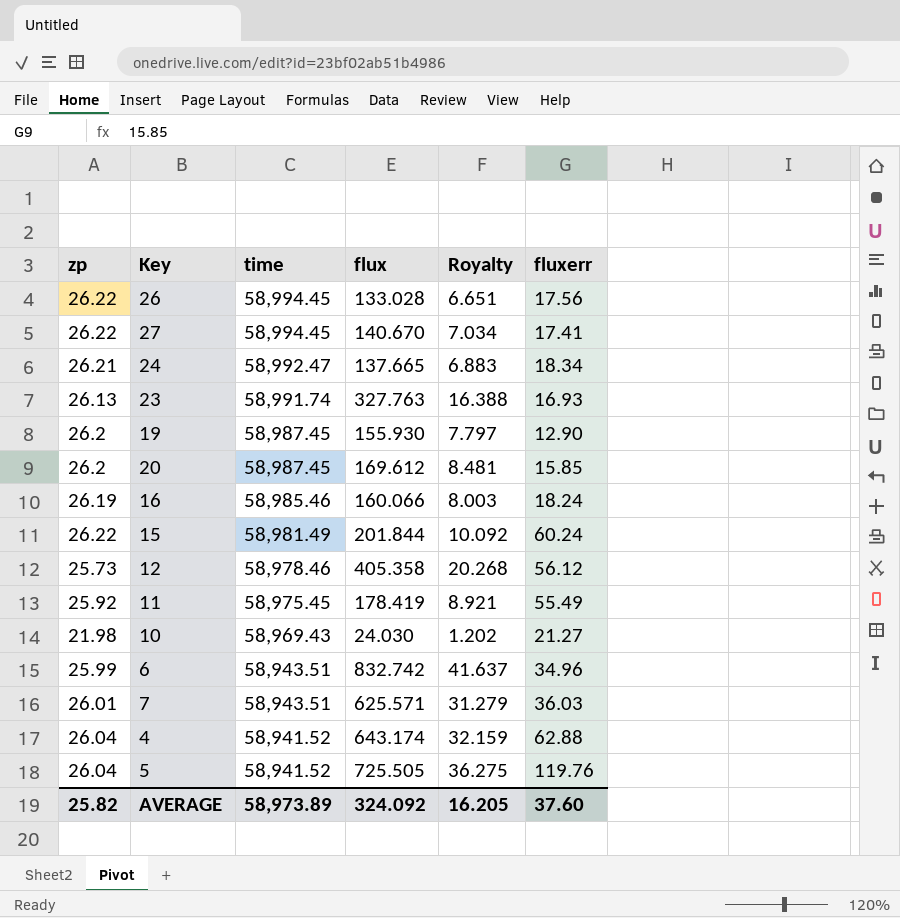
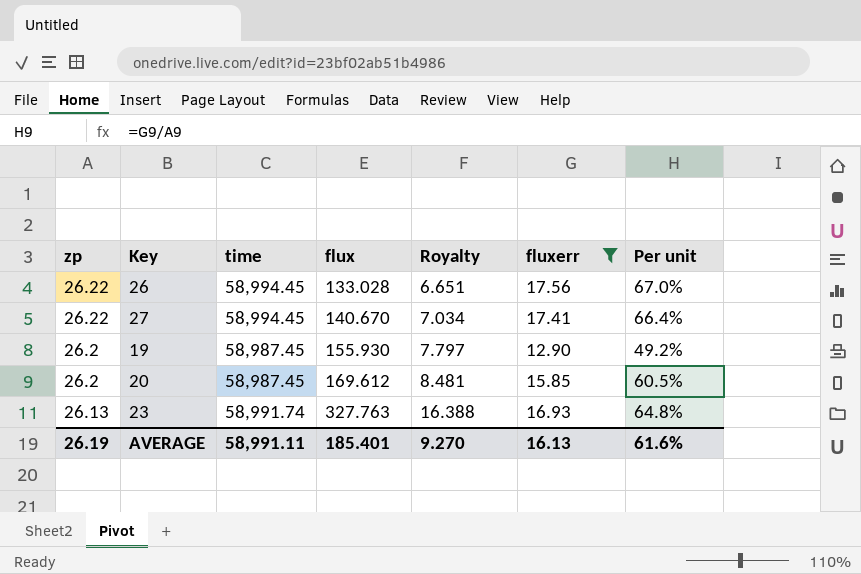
filter: none -> fluxerr <= 17.56
row order: time descending -> zp descending
column Per unit | formula: none -> [fluxerr] / [zp]
AVERAGE | zp: 25.82 -> 26.19
AVERAGE | time: 58,973.89 -> 58,991.11
AVERAGE | flux: 324.092 -> 185.401
AVERAGE | Royalty: 16.205 -> 9.270
AVERAGE | fluxerr: 37.60 -> 16.13

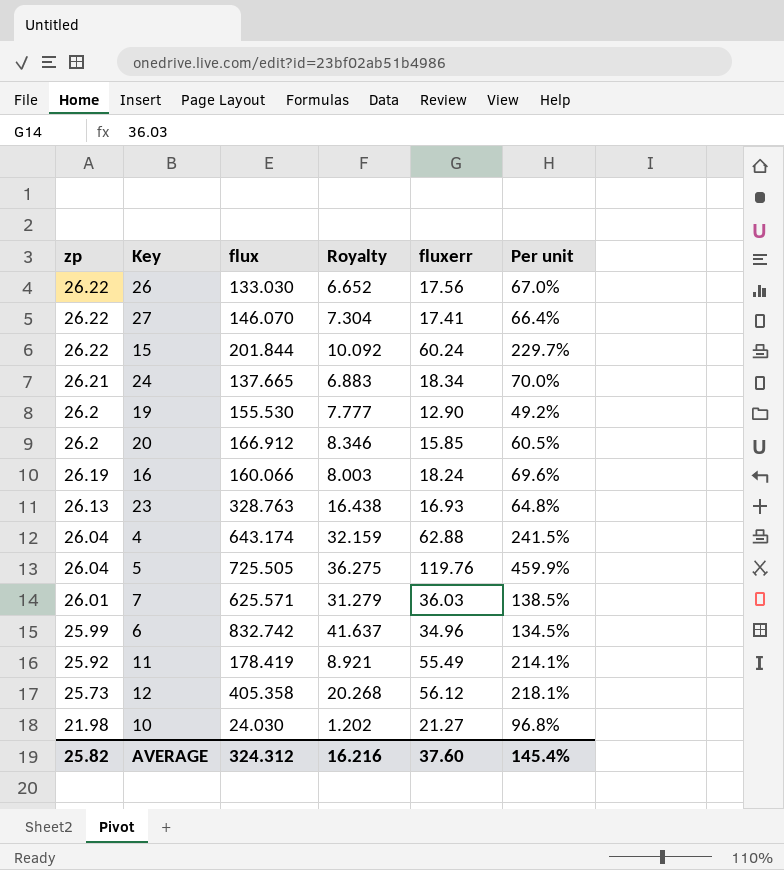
filter: fluxerr <= 17.56 -> none
column time | position: 3 -> none
26 | flux: 133.028 -> 133.030
26 | Royalty: 6.651 -> 6.652
27 | flux: 140.670 -> 146.070
27 | Royalty: 7.034 -> 7.304
19 | flux: 155.930 -> 155.530
19 | Royalty: 7.797 -> 7.777
20 | flux: 169.612 -> 166.912
20 | Royalty: 8.481 -> 8.346
23 | flux: 327.763 -> 328.763
23 | Royalty: 16.388 -> 16.438
AVERAGE | zp: 26.19 -> 25.82
AVERAGE | flux: 185.401 -> 324.312
AVERAGE | Royalty: 9.270 -> 16.216
AVERAGE | fluxerr: 16.13 -> 37.60
AVERAGE | Per unit: 61.6% -> 145.4%

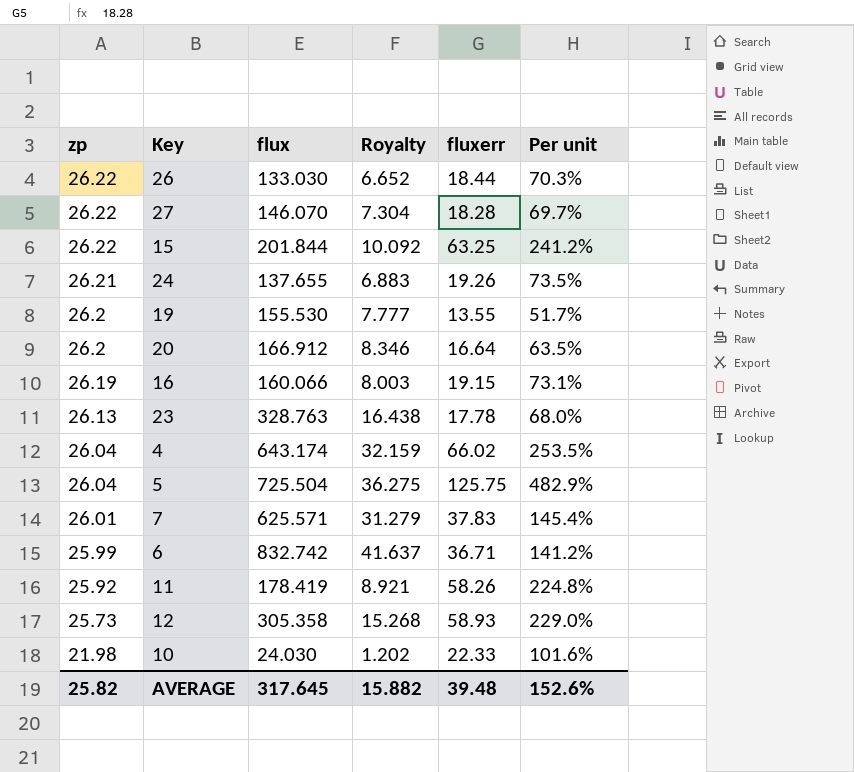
26 | fluxerr: 17.56 -> 18.44
26 | Per unit: 67.0% -> 70.3%
27 | fluxerr: 17.41 -> 18.28
27 | Per unit: 66.4% -> 69.7%
15 | fluxerr: 60.24 -> 63.25
15 | Per unit: 229.7% -> 241.2%
24 | flux: 137.665 -> 137.655
24 | fluxerr: 18.34 -> 19.26
24 | Per unit: 70.0% -> 73.5%
19 | fluxerr: 12.90 -> 13.55
19 | Per unit: 49.2% -> 51.7%
20 | fluxerr: 15.85 -> 16.64
20 | Per unit: 60.5% -> 63.5%
16 | fluxerr: 18.24 -> 19.15
16 | Per unit: 69.6% -> 73.1%
23 | fluxerr: 16.93 -> 17.78
23 | Per unit: 64.8% -> 68.0%
4 | fluxerr: 62.88 -> 66.02
4 | Per unit: 241.5% -> 253.5%
5 | flux: 725.505 -> 725.504
5 | fluxerr: 119.76 -> 125.75
5 | Per unit: 459.9% -> 482.9%
7 | fluxerr: 36.03 -> 37.83
7 | Per unit: 138.5% -> 145.4%
6 | fluxerr: 34.96 -> 36.71
6 | Per unit: 134.5% -> 141.2%
11 | fluxerr: 55.49 -> 58.26
11 | Per unit: 214.1% -> 224.8%
12 | flux: 405.358 -> 305.358
12 | Royalty: 20.268 -> 15.268
12 | fluxerr: 56.12 -> 58.93
12 | Per unit: 218.1% -> 229.0%
10 | fluxerr: 21.27 -> 22.33
10 | Per unit: 96.8% -> 101.6%
AVERAGE | flux: 324.312 -> 317.645
AVERAGE | Royalty: 16.216 -> 15.882
AVERAGE | fluxerr: 37.60 -> 39.48
AVERAGE | Per unit: 145.4% -> 152.6%

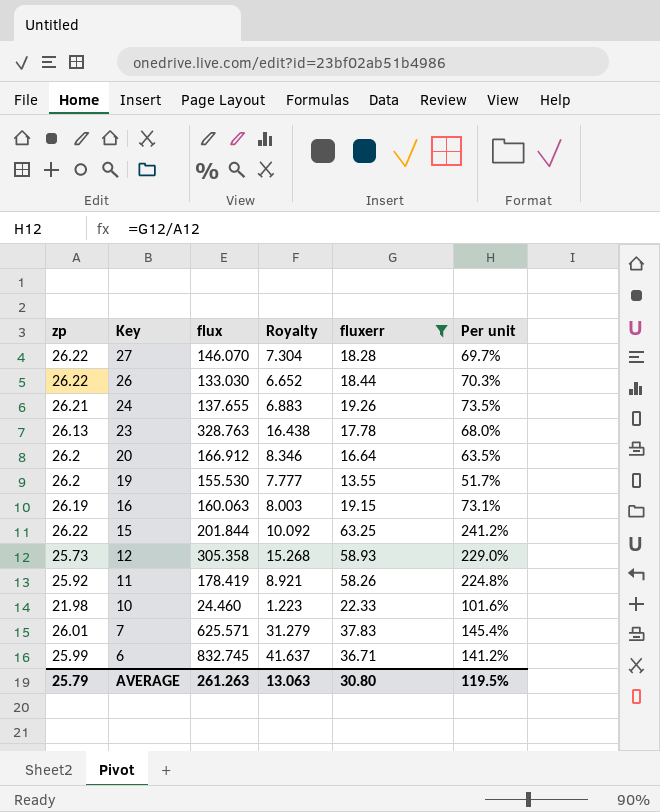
filter: none -> fluxerr <= 63.25
row order: zp descending -> Key descending
16 | flux: 160.066 -> 160.063
10 | flux: 24.030 -> 24.460
10 | Royalty: 1.202 -> 1.223
6 | flux: 832.742 -> 832.745
AVERAGE | zp: 25.82 -> 25.79
AVERAGE | flux: 317.645 -> 261.263
AVERAGE | Royalty: 15.882 -> 13.063
AVERAGE | fluxerr: 39.48 -> 30.80
AVERAGE | Per unit: 152.6% -> 119.5%

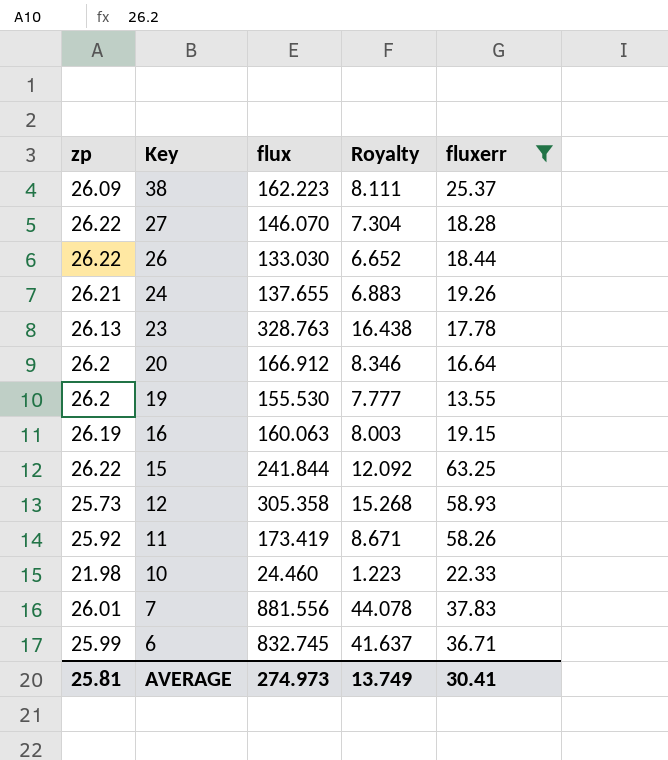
column Per unit | formula: [fluxerr] / [zp] -> none
row 38: none -> 26.09 | 162.223 | 8.111 | 25.37
15 | flux: 201.844 -> 241.844
15 | Royalty: 10.092 -> 12.092
11 | flux: 178.419 -> 173.419
11 | Royalty: 8.921 -> 8.671
7 | flux: 625.571 -> 881.556
7 | Royalty: 31.279 -> 44.078
AVERAGE | zp: 25.79 -> 25.81
AVERAGE | flux: 261.263 -> 274.973
AVERAGE | Royalty: 13.063 -> 13.749
AVERAGE | fluxerr: 30.80 -> 30.41

